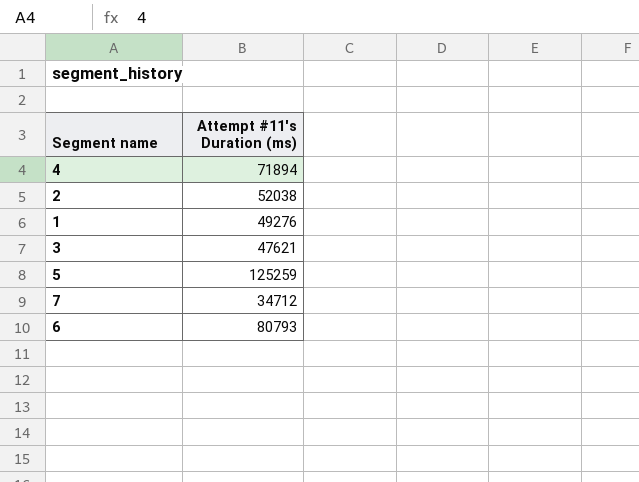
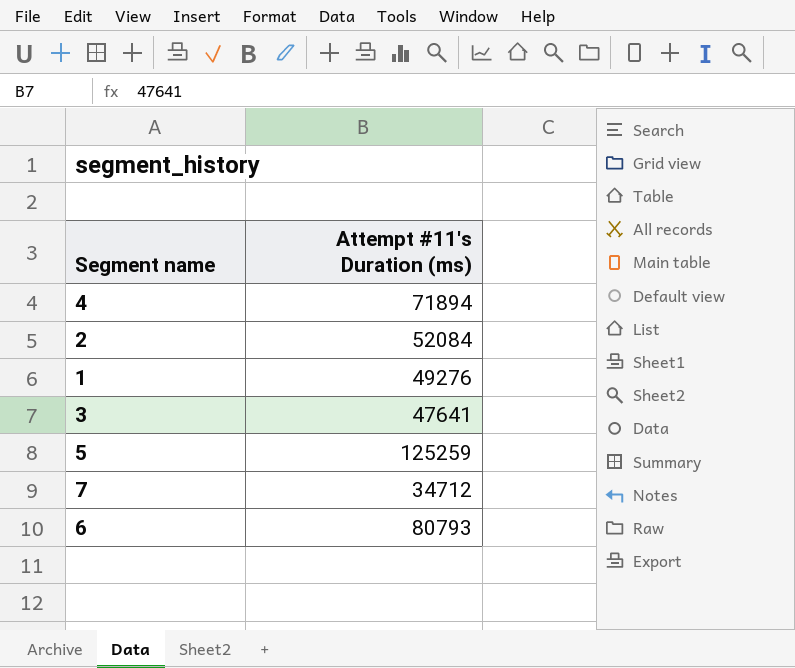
2 | Attempt #11's Duration (ms): 52038 -> 52084
3 | Attempt #11's Duration (ms): 47621 -> 47641

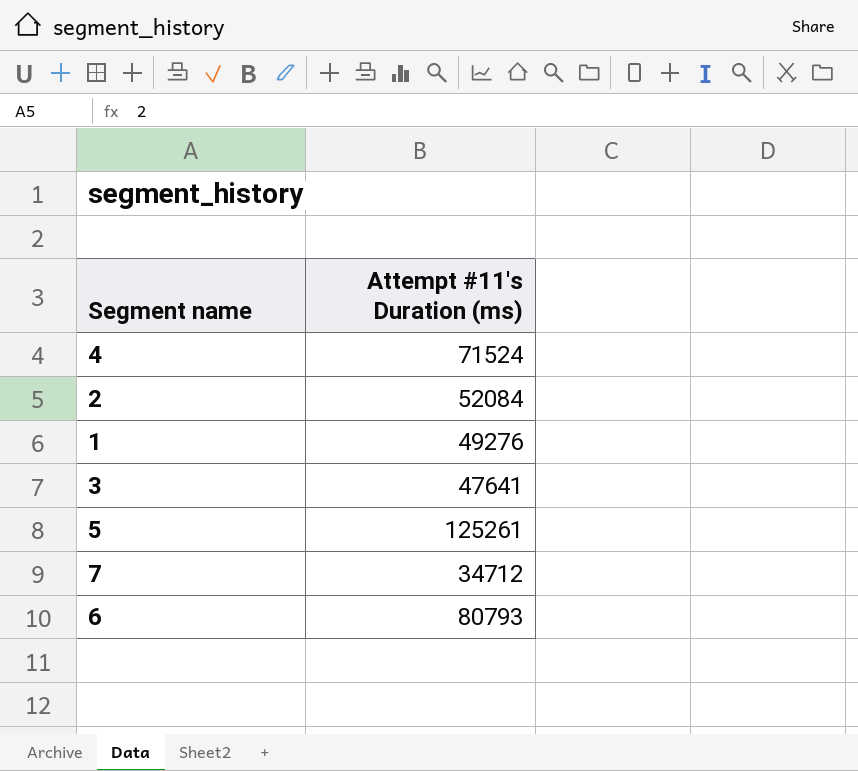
4 | Attempt #11's Duration (ms): 71894 -> 71524
5 | Attempt #11's Duration (ms): 125259 -> 125261

